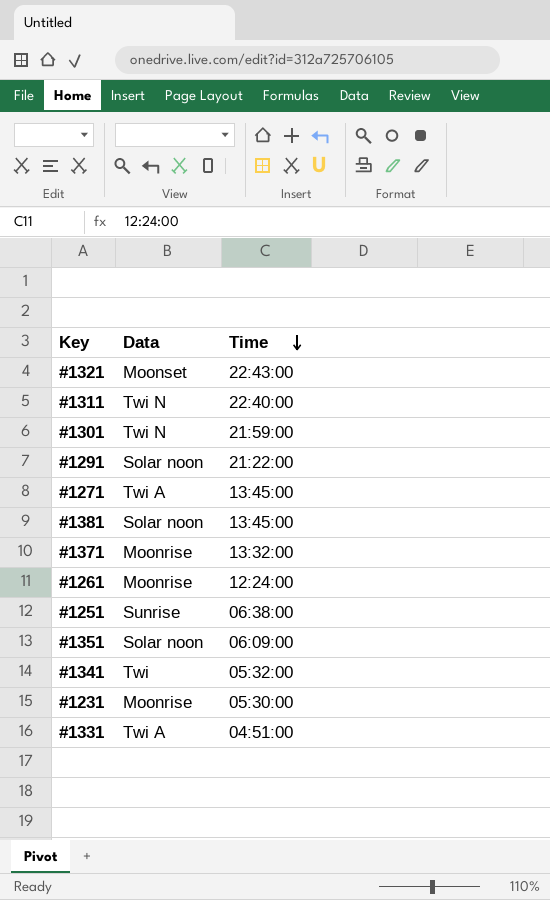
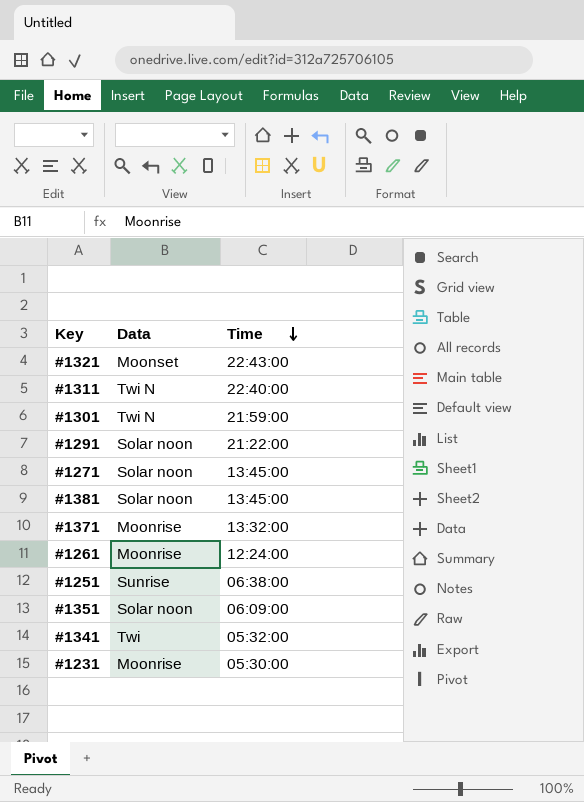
row #1331: Twi A | 04:51:00 -> none
#1271 | Data: Twi A -> Solar noon

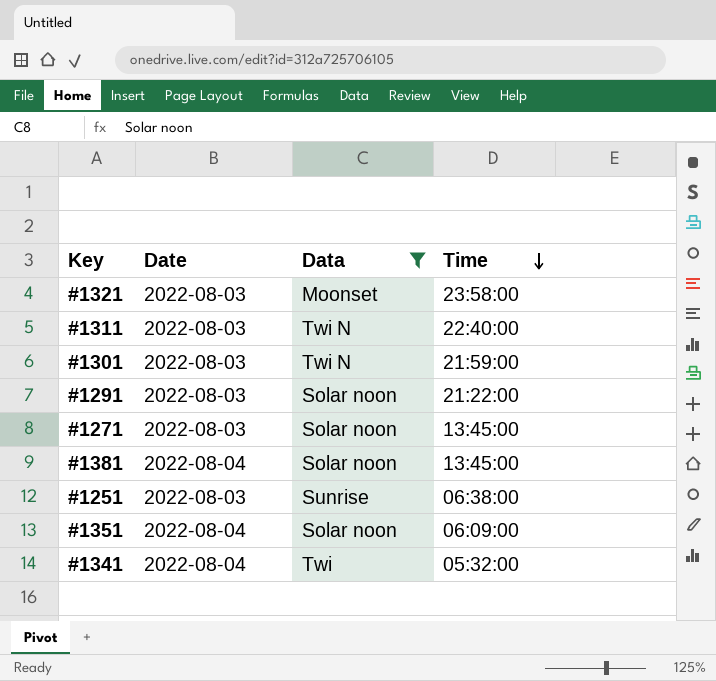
filter: none -> Data != Moonrise
column Date | position: none -> 2
#1321 | Time: 22:43:00 -> 23:58:00

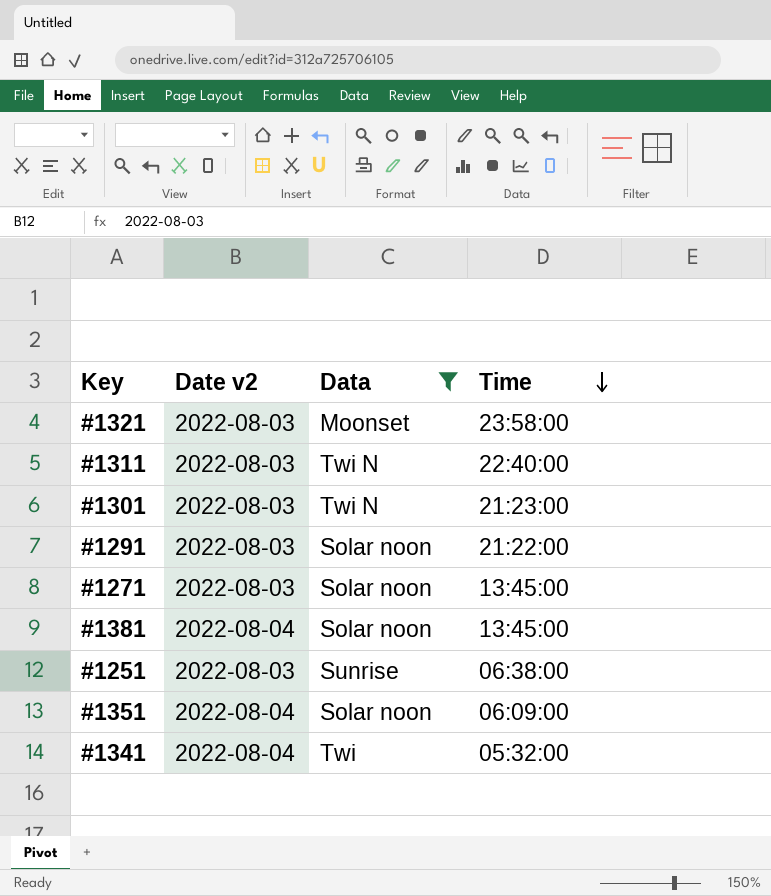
column name: Date -> Date v2
#1301 | Time: 21:59:00 -> 21:23:00

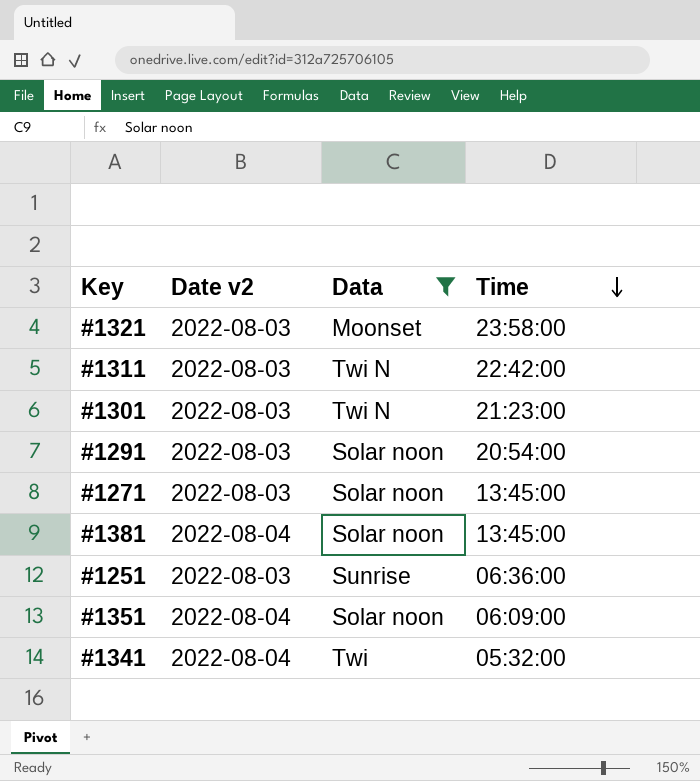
#1311 | Time: 22:40:00 -> 22:42:00
#1291 | Time: 21:22:00 -> 20:54:00
#1251 | Time: 06:38:00 -> 06:36:00

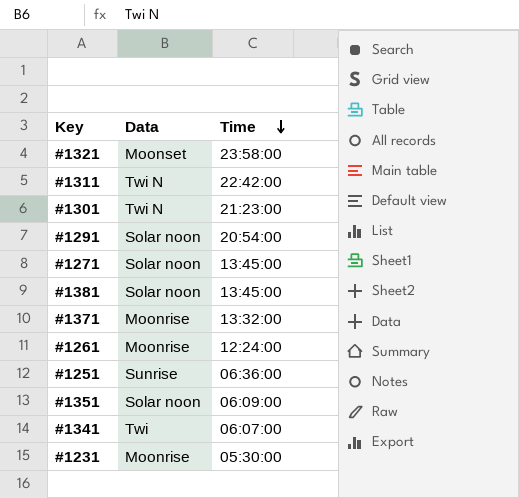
filter: Data != Moonrise -> none
column Date v2 | position: 2 -> none
#1341 | Time: 05:32:00 -> 06:07:00

